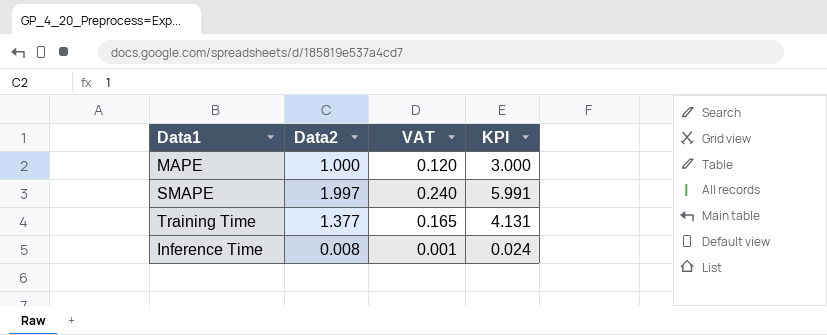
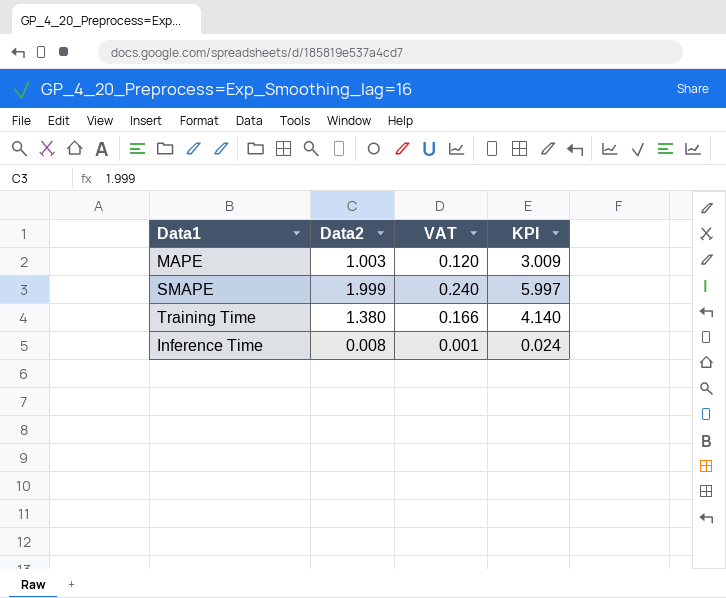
MAPE | Data2: 1.000 -> 1.003
MAPE | KPI: 3.000 -> 3.009
SMAPE | Data2: 1.997 -> 1.999
SMAPE | KPI: 5.991 -> 5.997
Training Time | Data2: 1.377 -> 1.380
Training Time | VAT: 0.165 -> 0.166
Training Time | KPI: 4.131 -> 4.140

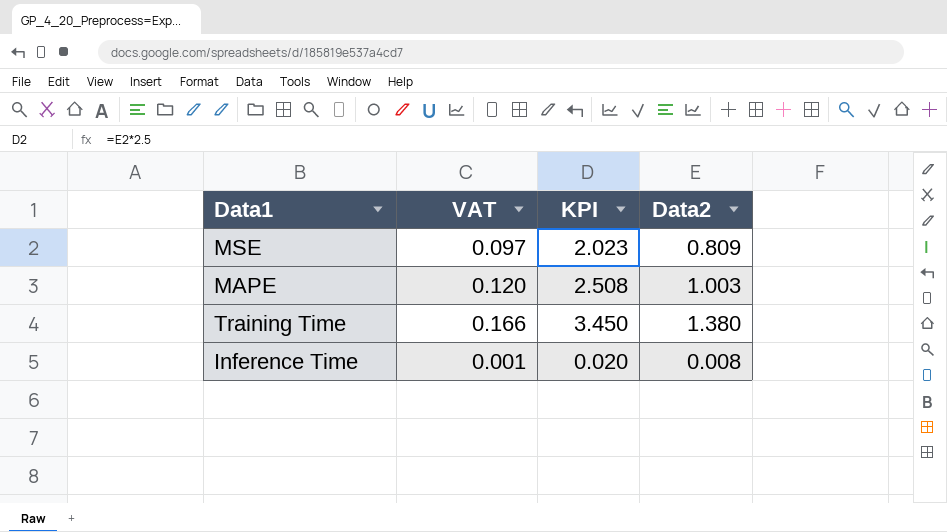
column KPI | formula: [Data2] * 3 -> [Data2] * 2.5
column Data2 | position: 2 -> 4
row SMAPE: 1.999 | 0.240 | 5.997 -> none
row MSE: none -> 0.097 | 2.023 | 0.809

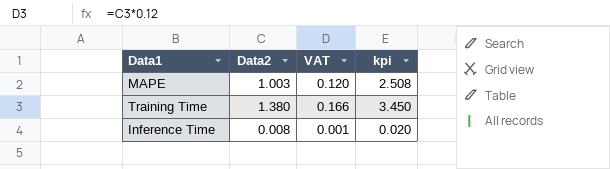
column Data2 | position: 4 -> 2
column name: KPI -> kpi
row MSE: 0.097 | 2.023 | 0.809 -> none

